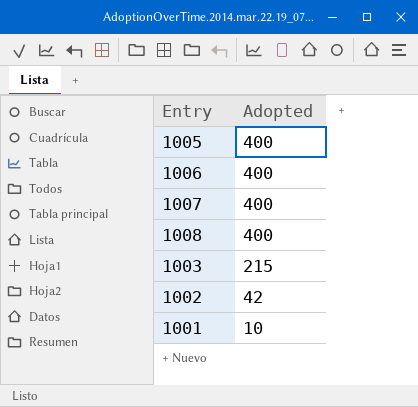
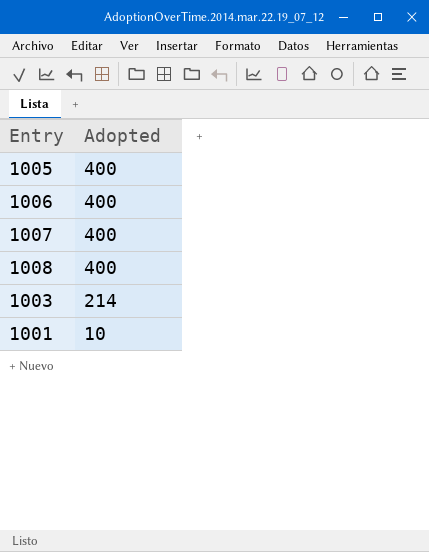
row 1002: 42 -> none
1003 | Adopted: 215 -> 214

